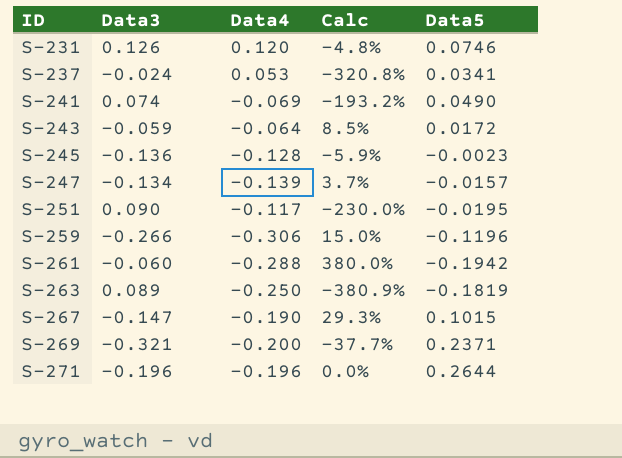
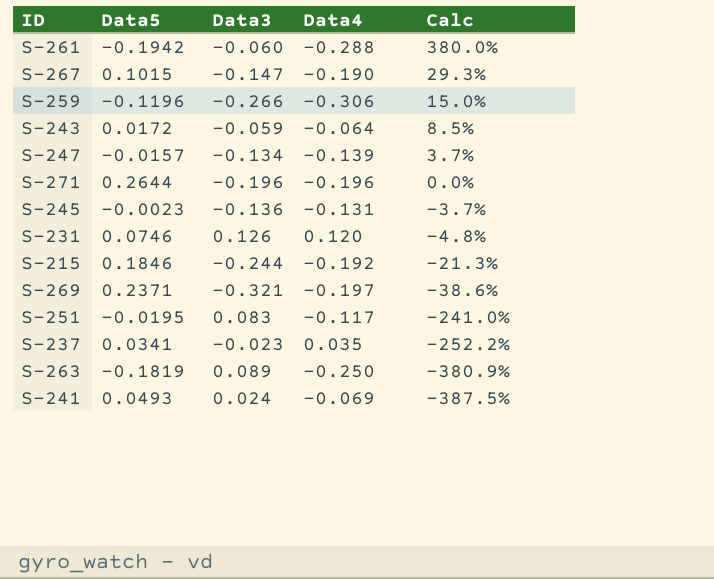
row order: ID ascending -> Calc descending
column Data5 | position: 5 -> 2
S-245 | Data4: -0.128 -> -0.131
S-245 | Calc: -5.9% -> -3.7%
row S-215: none -> 0.1846 | -0.244 | -0.192 | -21.3%
S-269 | Data4: -0.200 -> -0.197
S-269 | Calc: -37.7% -> -38.6%
S-251 | Data3: 0.090 -> 0.083
S-251 | Calc: -230.0% -> -241.0%
S-237 | Data3: -0.024 -> -0.023
S-237 | Data4: 0.053 -> 0.035
S-237 | Calc: -320.8% -> -252.2%
S-241 | Data5: 0.0490 -> 0.0493
S-241 | Data3: 0.074 -> 0.024
S-241 | Calc: -193.2% -> -387.5%

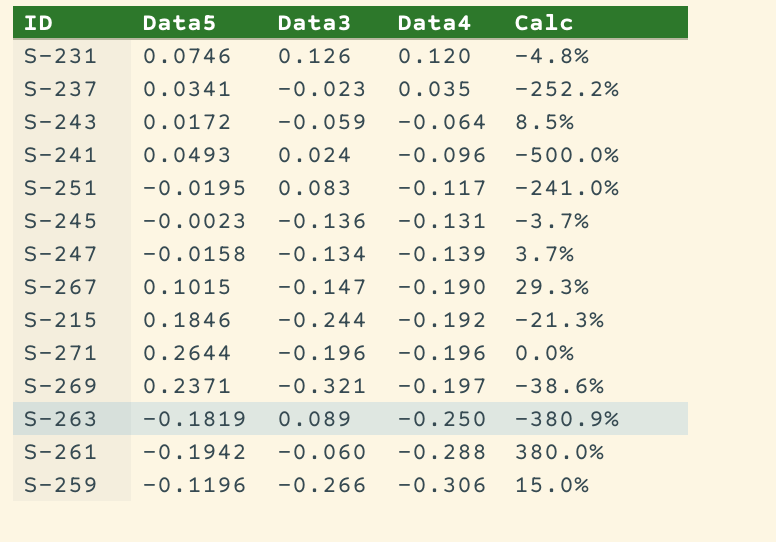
row order: Calc descending -> Data4 descending
S-241 | Data4: -0.069 -> -0.096
S-241 | Calc: -387.5% -> -500.0%
S-247 | Data5: -0.0157 -> -0.0158

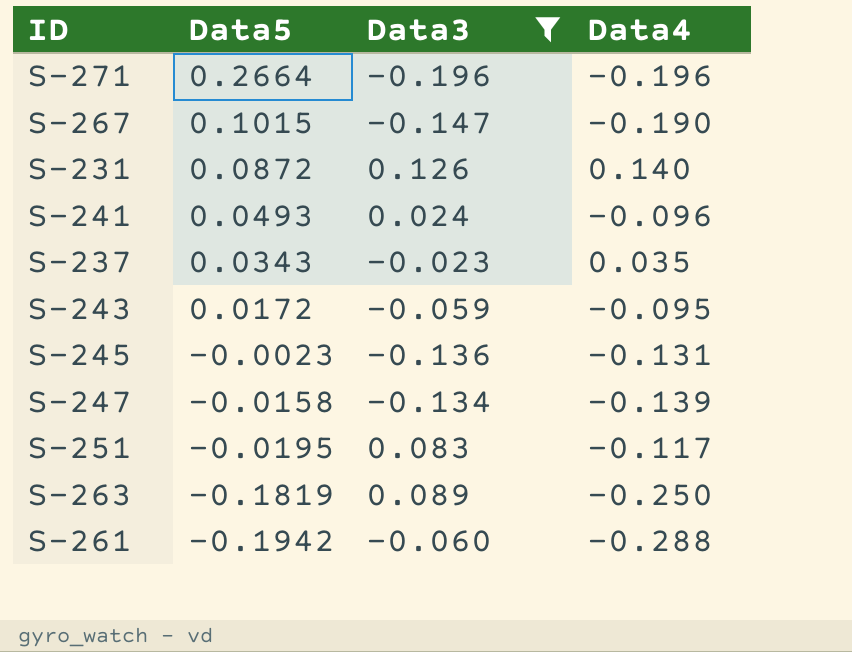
filter: none -> Data3 >= -0.196
row order: Data4 descending -> Data5 descending
column Calc | formula: ([Data4] - [Data3]) / [Data3] -> none
S-271 | Data5: 0.2644 -> 0.2664
S-231 | Data5: 0.0746 -> 0.0872
S-231 | Data4: 0.120 -> 0.140
S-237 | Data5: 0.0341 -> 0.0343
S-243 | Data4: -0.064 -> -0.095

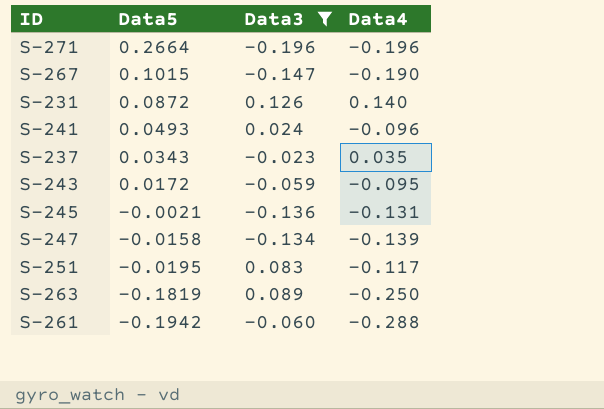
S-245 | Data5: -0.0023 -> -0.0021

